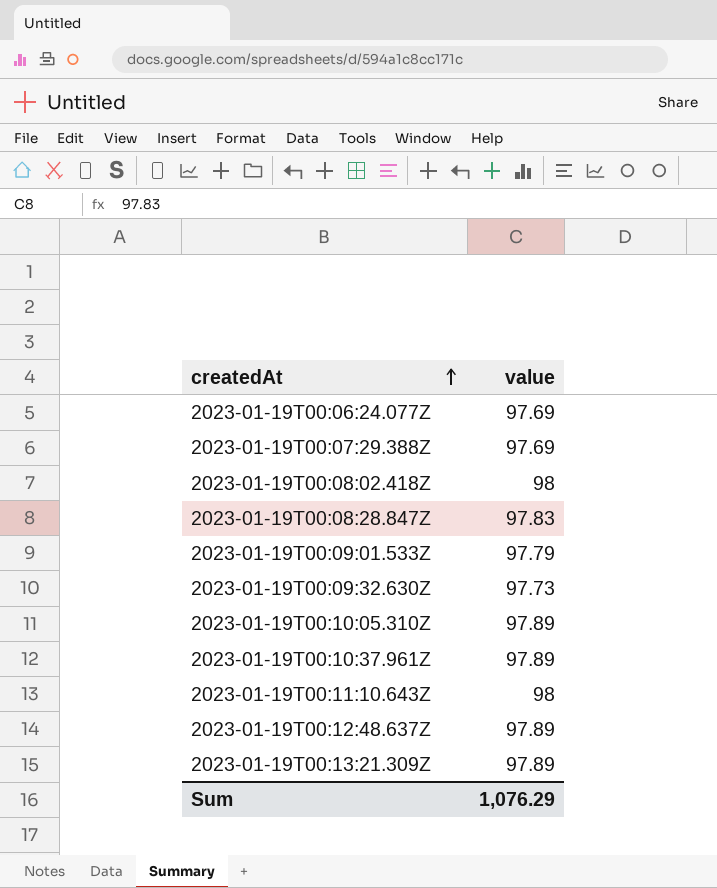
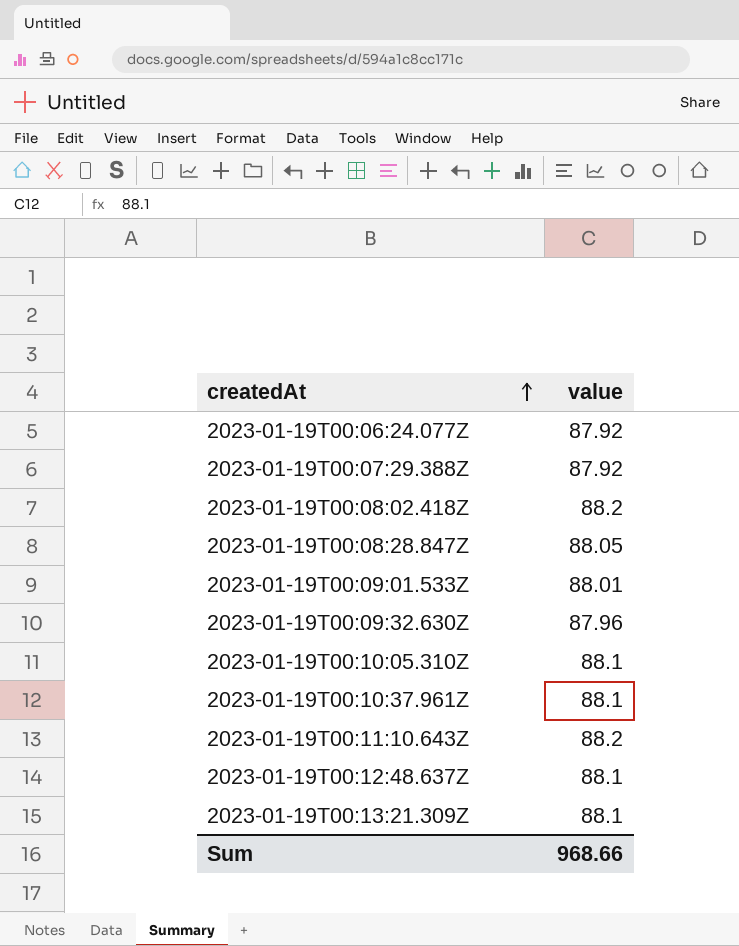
2023-01-19T00:06:24.077Z | value: 97.69 -> 87.92
2023-01-19T00:07:29.388Z | value: 97.69 -> 87.92
2023-01-19T00:08:02.418Z | value: 98 -> 88.2
2023-01-19T00:08:28.847Z | value: 97.83 -> 88.05
2023-01-19T00:09:01.533Z | value: 97.79 -> 88.01
2023-01-19T00:09:32.630Z | value: 97.73 -> 87.96
2023-01-19T00:10:05.310Z | value: 97.89 -> 88.1
2023-01-19T00:10:37.961Z | value: 97.89 -> 88.1
2023-01-19T00:11:10.643Z | value: 98 -> 88.2
2023-01-19T00:12:48.637Z | value: 97.89 -> 88.1
2023-01-19T00:13:21.309Z | value: 97.89 -> 88.1
Sum | value: 1,076.29 -> 968.66

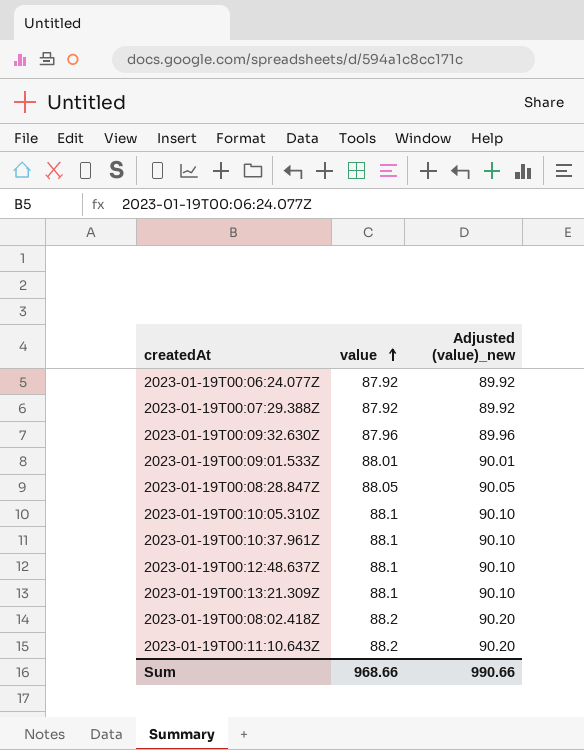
row order: createdAt ascending -> value ascending
column Adjusted (value)_new | formula: none -> [value] + 2

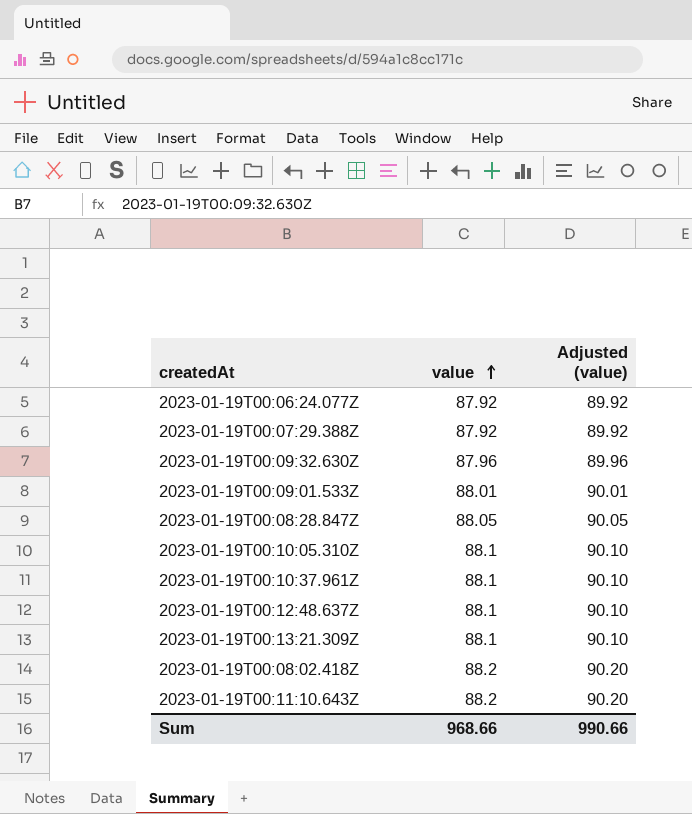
column name: Adjusted (value)_new -> Adjusted (value)

